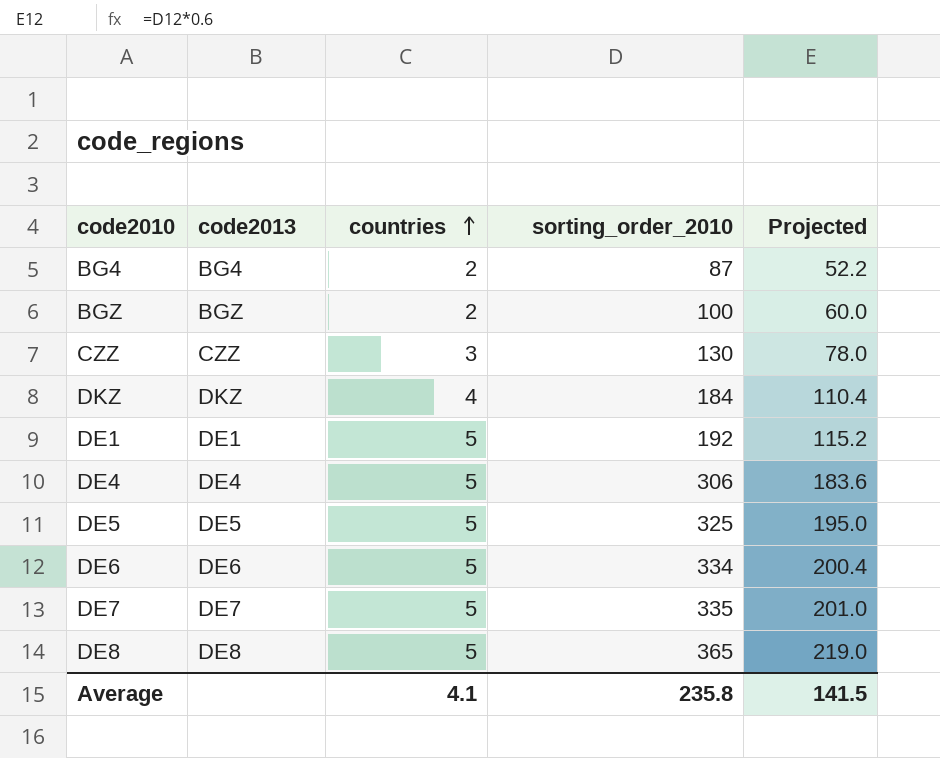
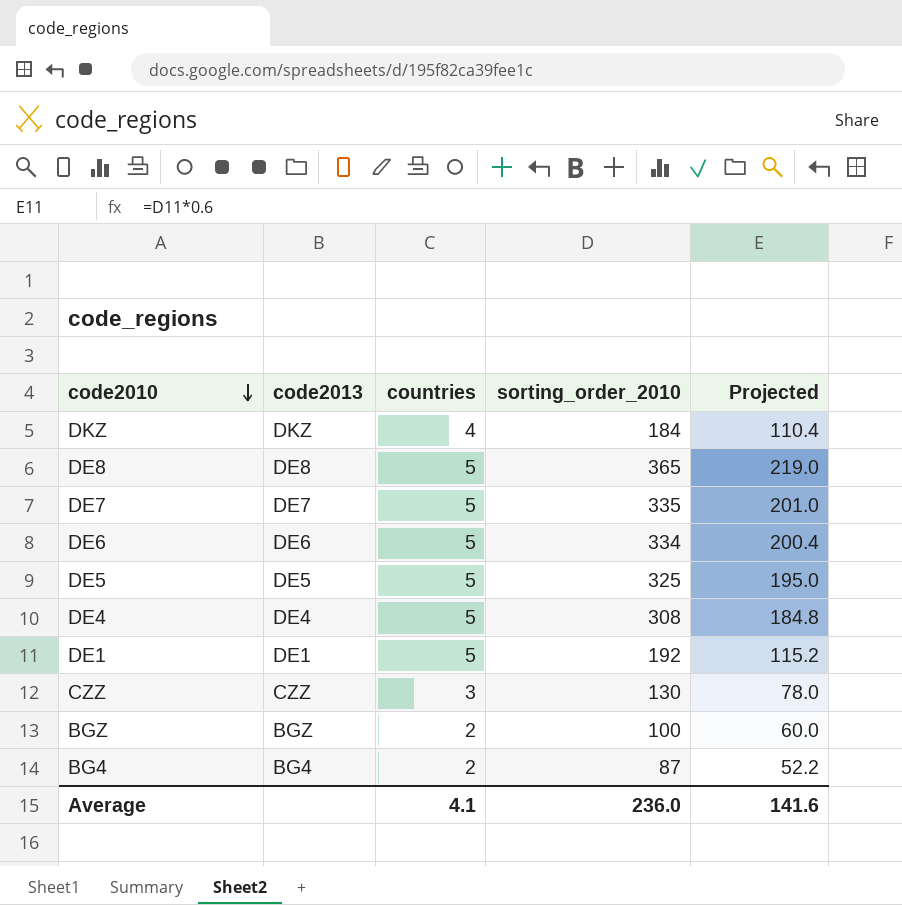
row order: countries ascending -> code2010 descending
DE4 | sorting_order_2010: 306 -> 308
DE4 | Projected: 183.6 -> 184.8
Average | sorting_order_2010: 235.8 -> 236.0
Average | Projected: 141.5 -> 141.6

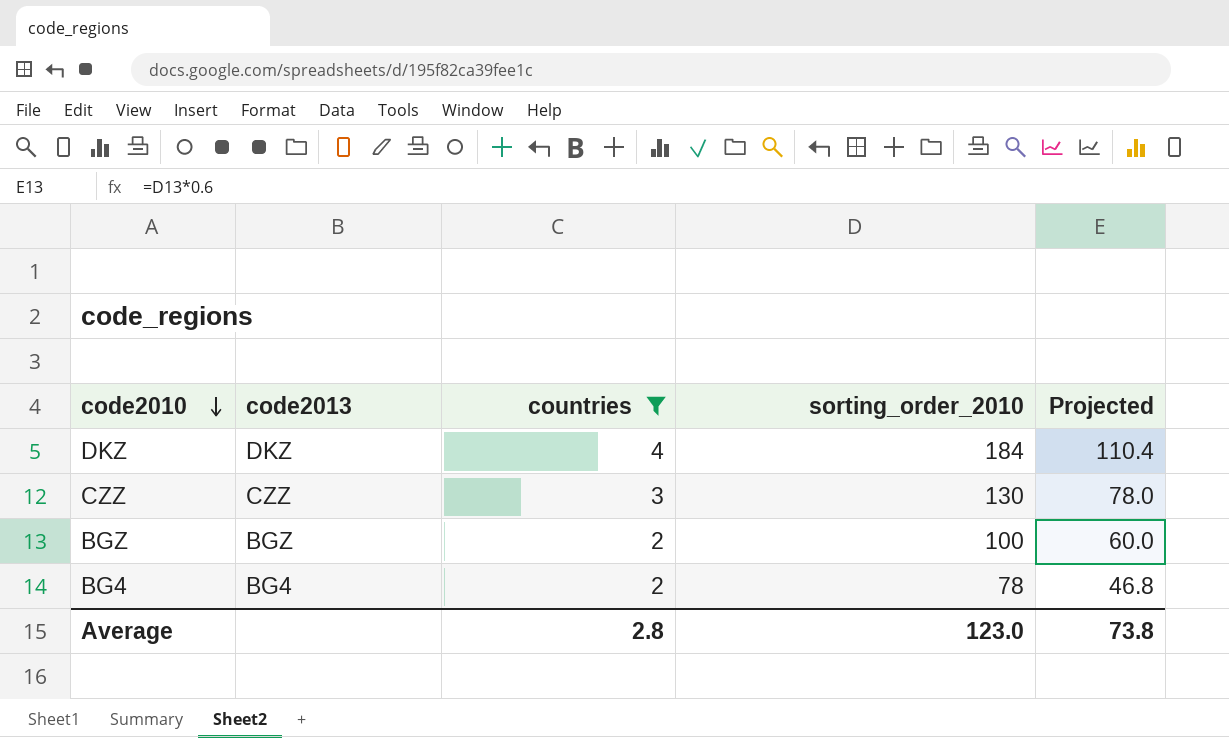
filter: none -> countries != 5
BG4 | sorting_order_2010: 87 -> 78
BG4 | Projected: 52.2 -> 46.8
Average | countries: 4.1 -> 2.8
Average | sorting_order_2010: 236.0 -> 123.0
Average | Projected: 141.6 -> 73.8

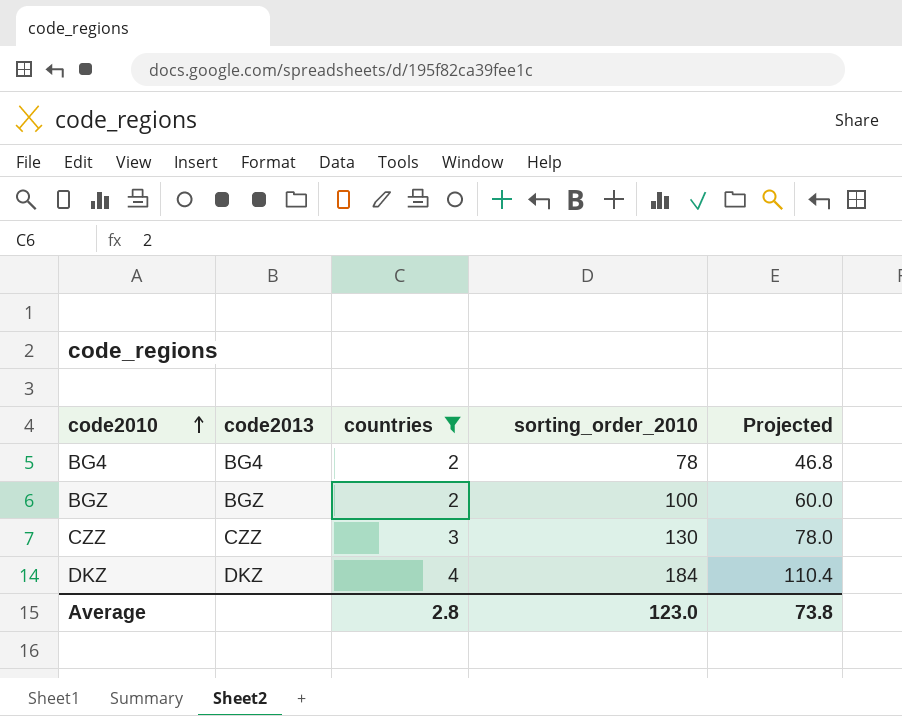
row order: code2010 descending -> code2010 ascending

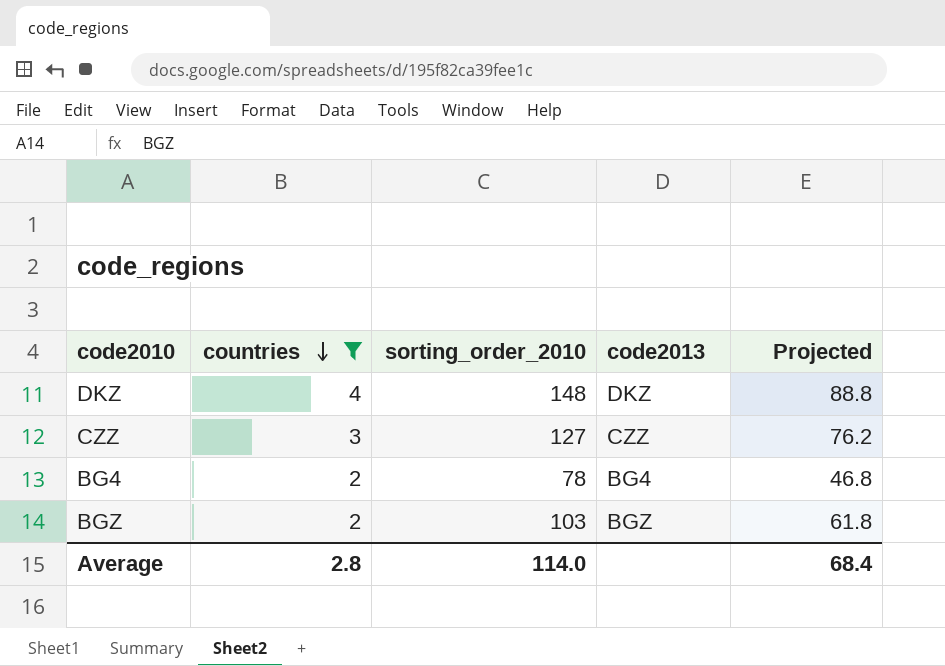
row order: code2010 ascending -> countries descending
column code2013 | position: 2 -> 4
DKZ | sorting_order_2010: 184 -> 148
DKZ | Projected: 110.4 -> 88.8
CZZ | sorting_order_2010: 130 -> 127
CZZ | Projected: 78.0 -> 76.2
BGZ | sorting_order_2010: 100 -> 103
BGZ | Projected: 60.0 -> 61.8
Average | sorting_order_2010: 123.0 -> 114.0
Average | Projected: 73.8 -> 68.4

